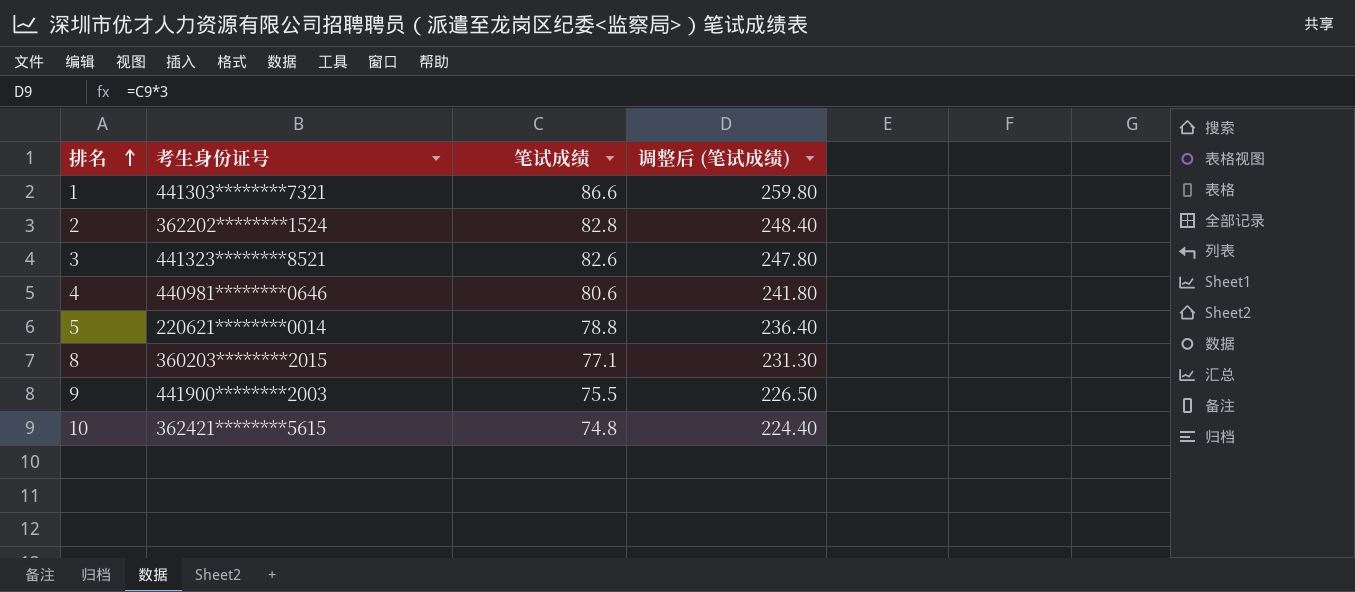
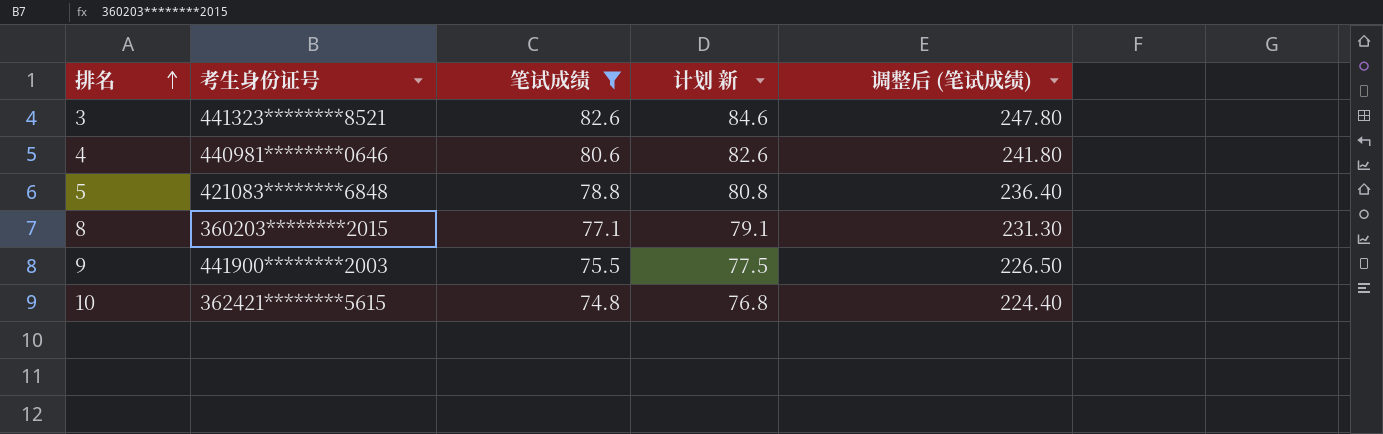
filter: none -> 笔试成绩 <= 82.6
column 计划 新 | formula: none -> [笔试成绩] + 2
5 | 考生身份证号: 220621********0014 -> 421083********6848

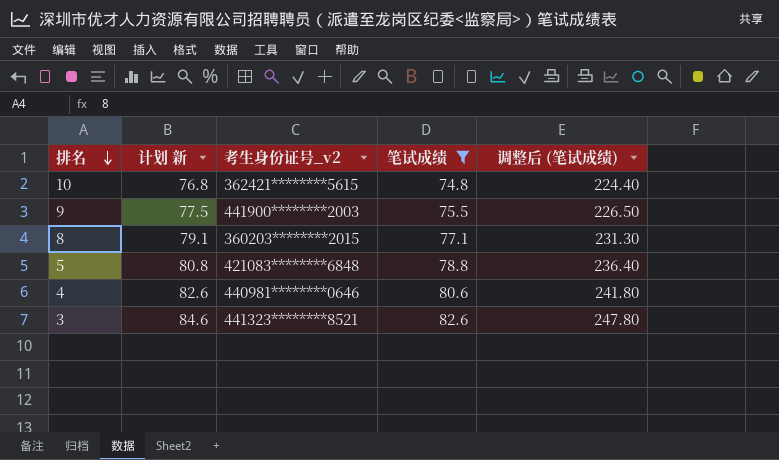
row order: 排名 ascending -> 排名 descending
column 计划 新 | position: 4 -> 2
column name: 考生身份证号 -> 考生身份证号_v2

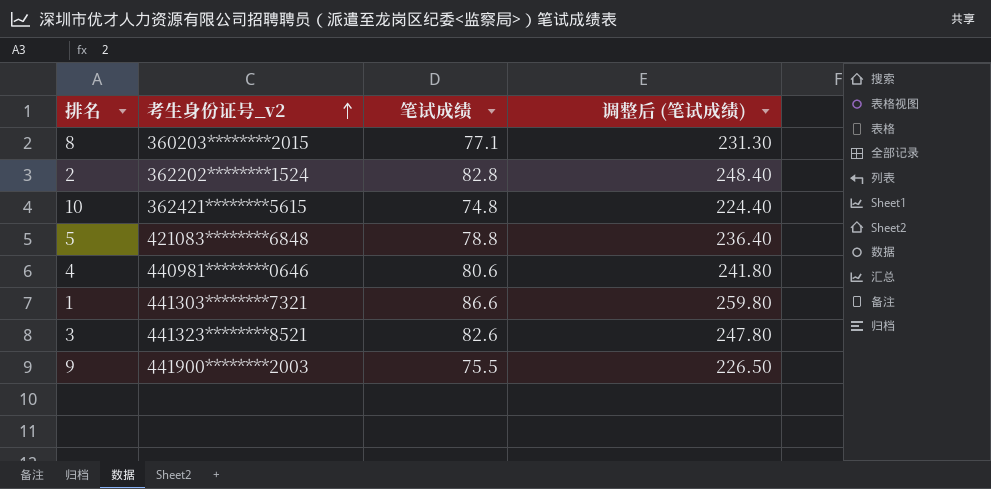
filter: 笔试成绩 <= 82.6 -> none
row order: 排名 descending -> 考生身份证号_v2 ascending
column 计划 新 | formula: [笔试成绩] + 2 -> none

